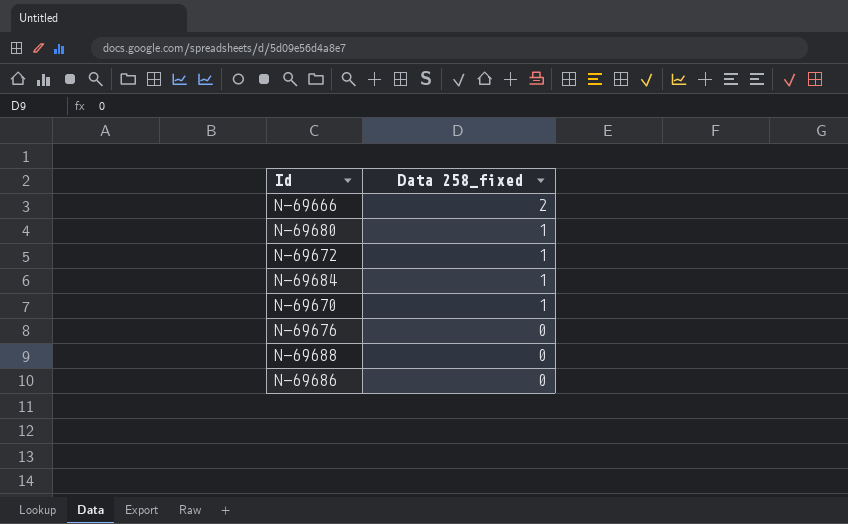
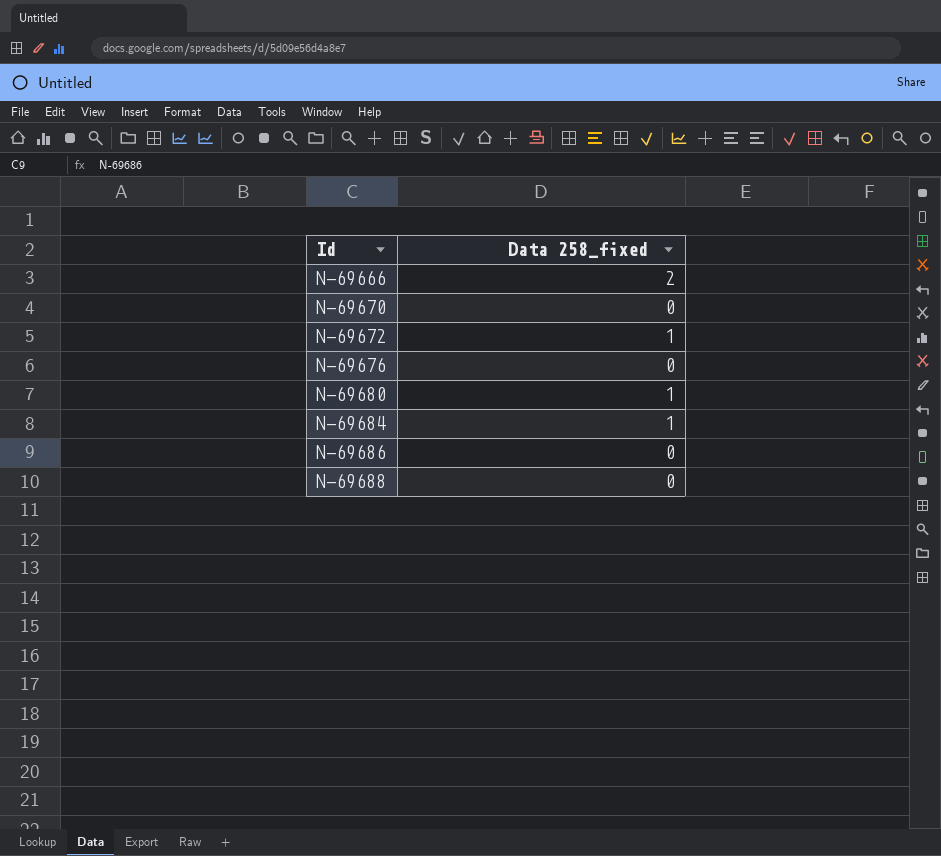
row order: Data 258_fixed descending -> Id ascending
N-69670 | Data 258_fixed: 1 -> 0

